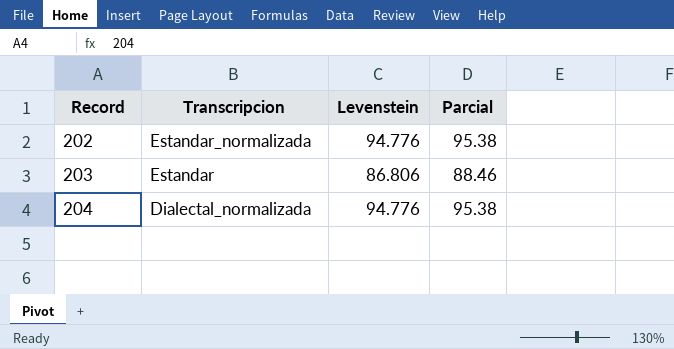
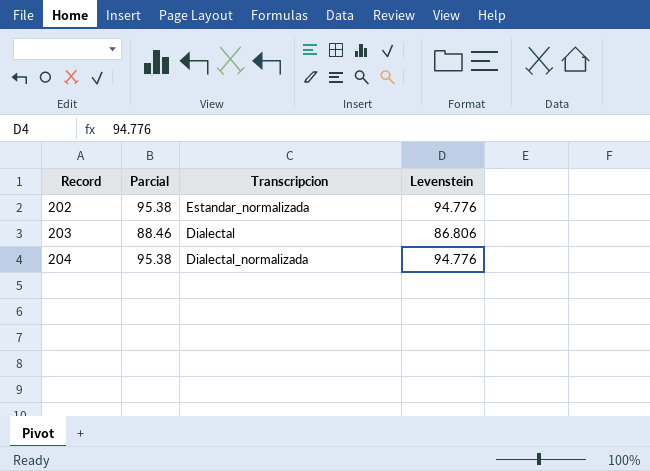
column Parcial | position: 4 -> 2
203 | Transcripcion: Estandar -> Dialectal

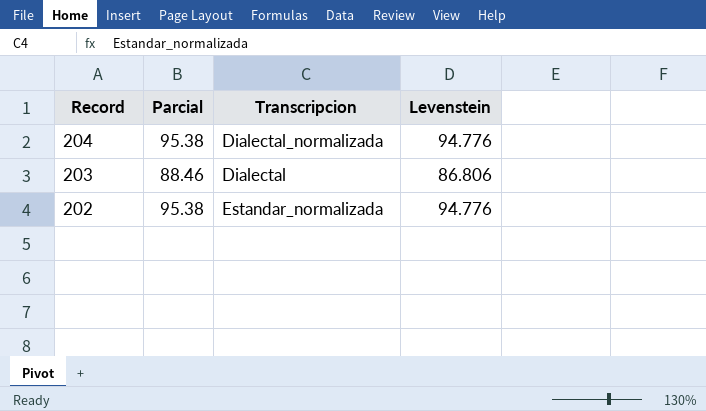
row order: Record ascending -> Record descending

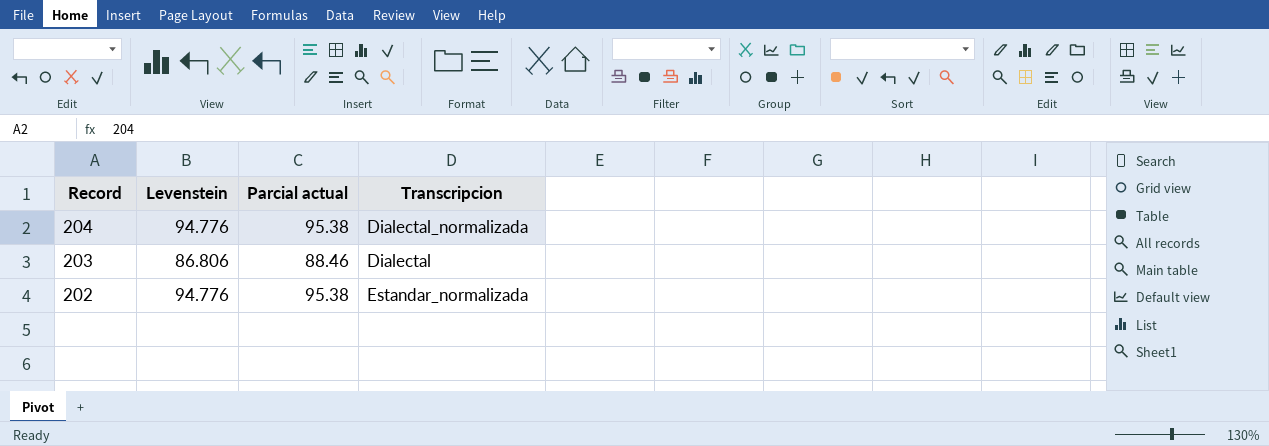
column Levenstein | position: 4 -> 2
column name: Parcial -> Parcial actual

